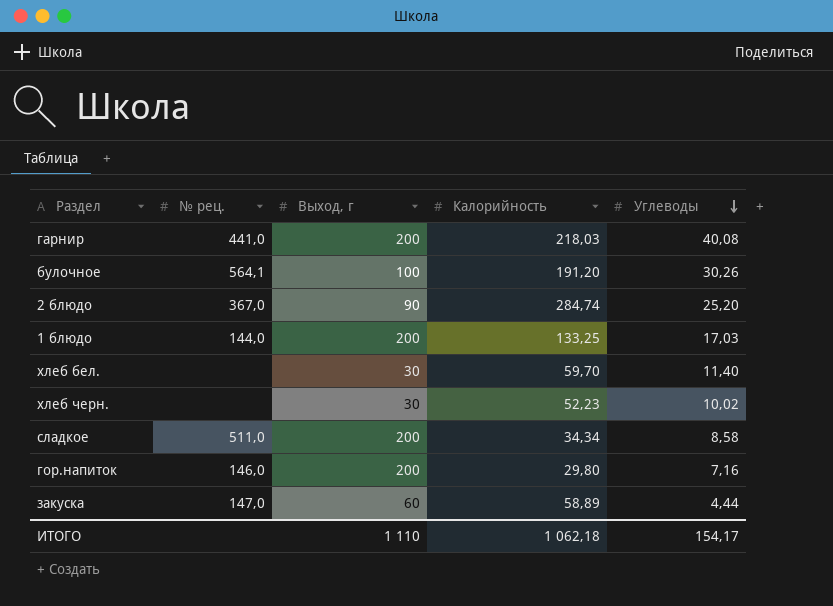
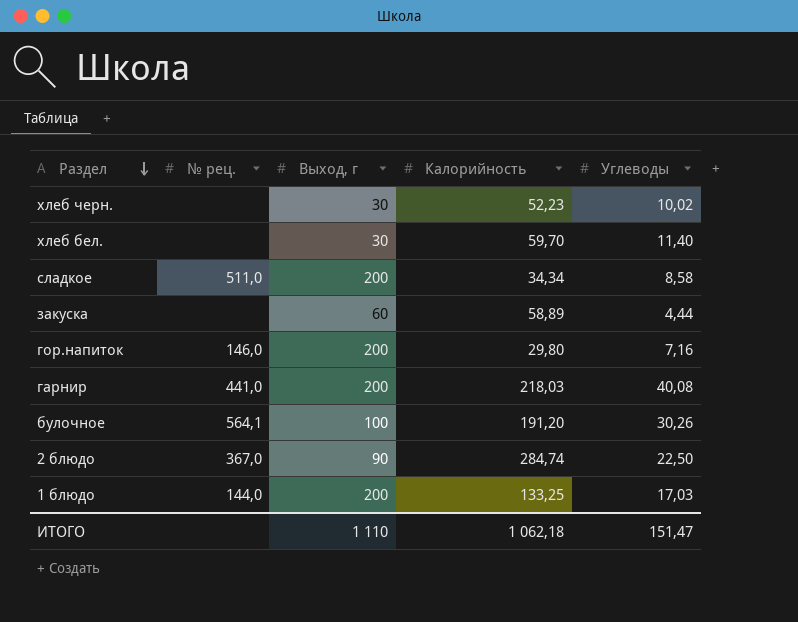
row order: Углеводы descending -> Раздел descending
закуска | № рец.: 147,0 -> none
2 блюдо | Углеводы: 25,20 -> 22,50
ИТОГО | Углеводы: 154,17 -> 151,47

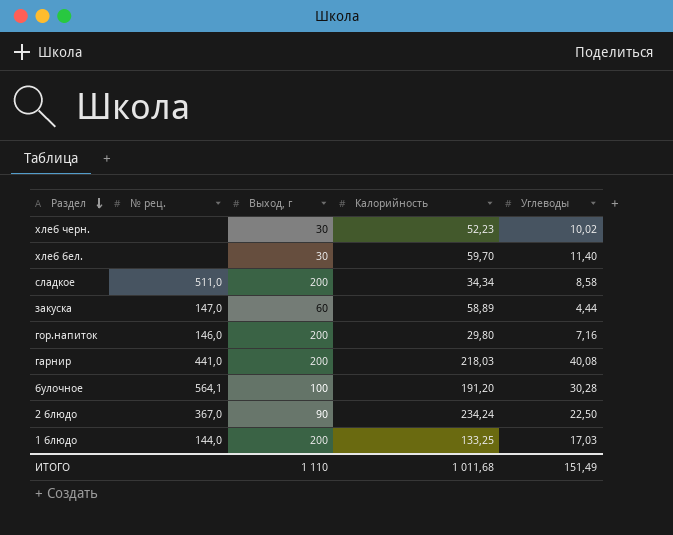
закуска | № рец.: none -> 147,0
булочное | Углеводы: 30,26 -> 30,28
2 блюдо | Калорийность: 284,74 -> 234,24
ИТОГО | Калорийность: 1 062,18 -> 1 011,68
ИТОГО | Углеводы: 151,47 -> 151,49

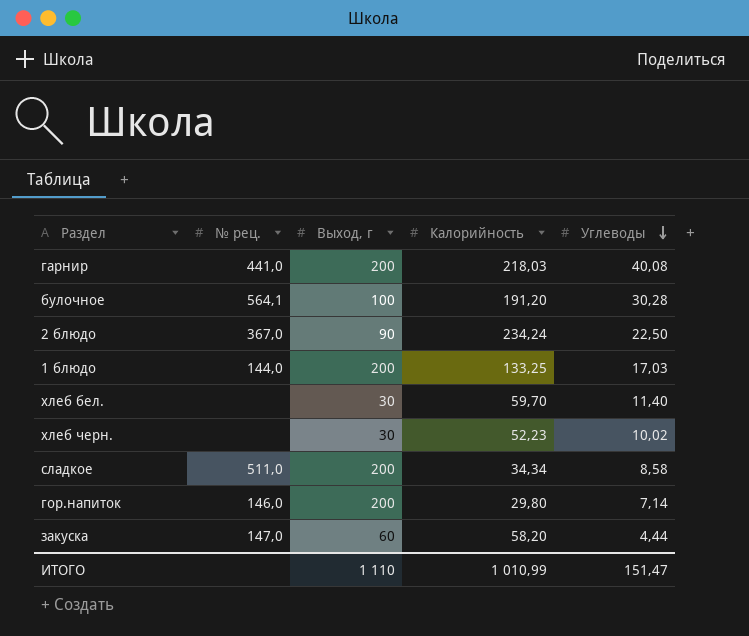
row order: Раздел descending -> Углеводы descending
гор.напиток | Углеводы: 7,16 -> 7,14
закуска | Калорийность: 58,89 -> 58,20
ИТОГО | Калорийность: 1 011,68 -> 1 010,99
ИТОГО | Углеводы: 151,49 -> 151,47

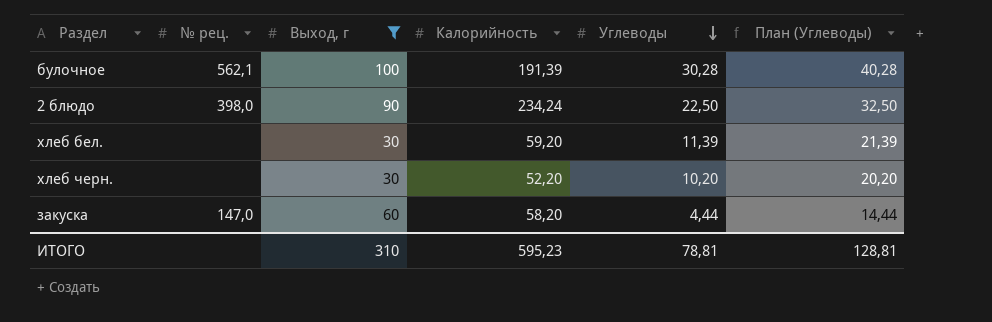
filter: none -> Выход, г != 200
column План (Углеводы) | formula: none -> [Углеводы] + 10
булочное | № рец.: 564,1 -> 562,1
булочное | Калорийность: 191,20 -> 191,39
2 блюдо | № рец.: 367,0 -> 398,0
хлеб бел. | Калорийность: 59,70 -> 59,20
хлеб бел. | Углеводы: 11,40 -> 11,39
хлеб черн. | Калорийность: 52,23 -> 52,20
хлеб черн. | Углеводы: 10,02 -> 10,20
ИТОГО | Выход, г: 1 110 -> 310
ИТОГО | Калорийность: 1 010,99 -> 595,23
ИТОГО | Углеводы: 151,47 -> 78,81

